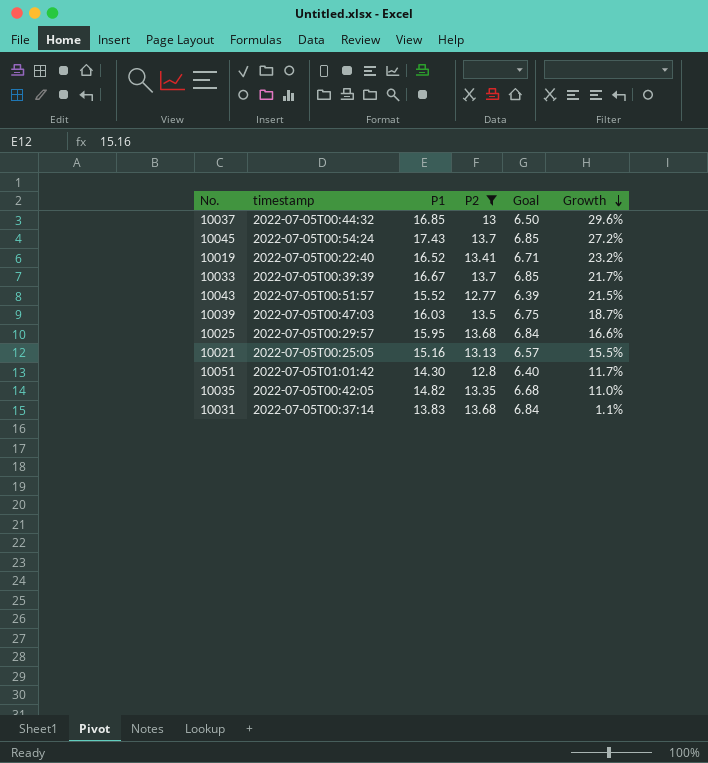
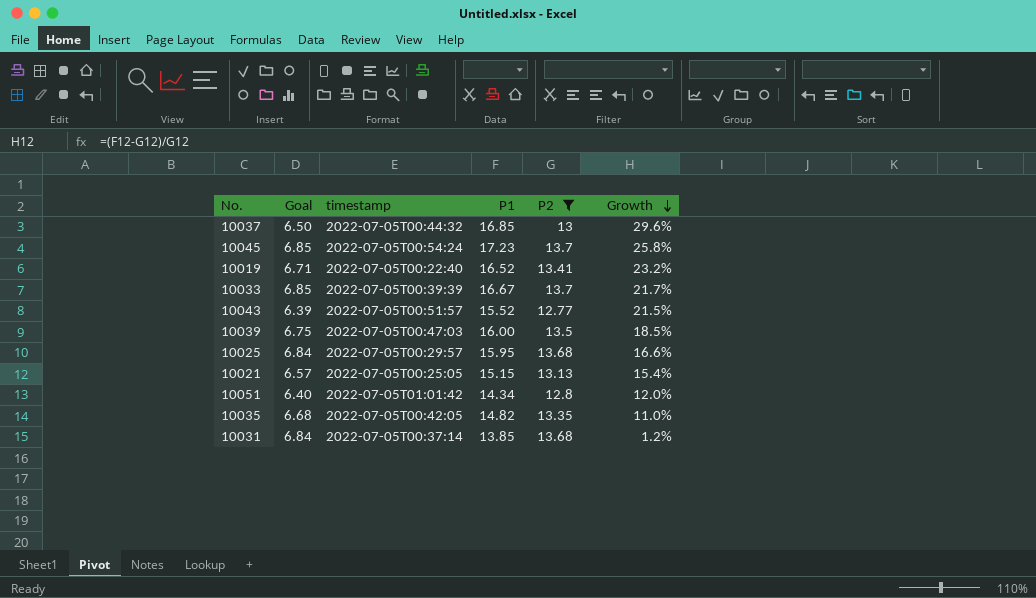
column Goal | position: 5 -> 2
10045 | P1: 17.43 -> 17.23
10045 | Growth: 27.2% -> 25.8%
10039 | P1: 16.03 -> 16.00
10039 | Growth: 18.7% -> 18.5%
10021 | P1: 15.16 -> 15.15
10021 | Growth: 15.5% -> 15.4%
10051 | P1: 14.30 -> 14.34
10051 | Growth: 11.7% -> 12.0%
10031 | P1: 13.83 -> 13.85
10031 | Growth: 1.1% -> 1.2%

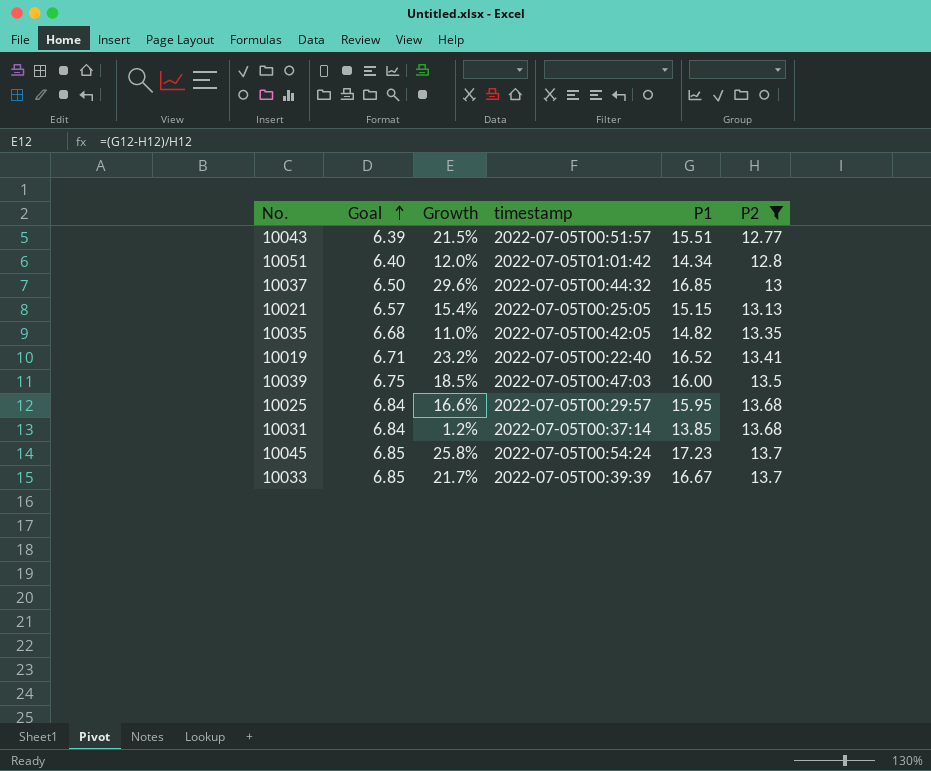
row order: Growth descending -> Goal ascending
column Growth | position: 6 -> 3
10043 | P1: 15.52 -> 15.51

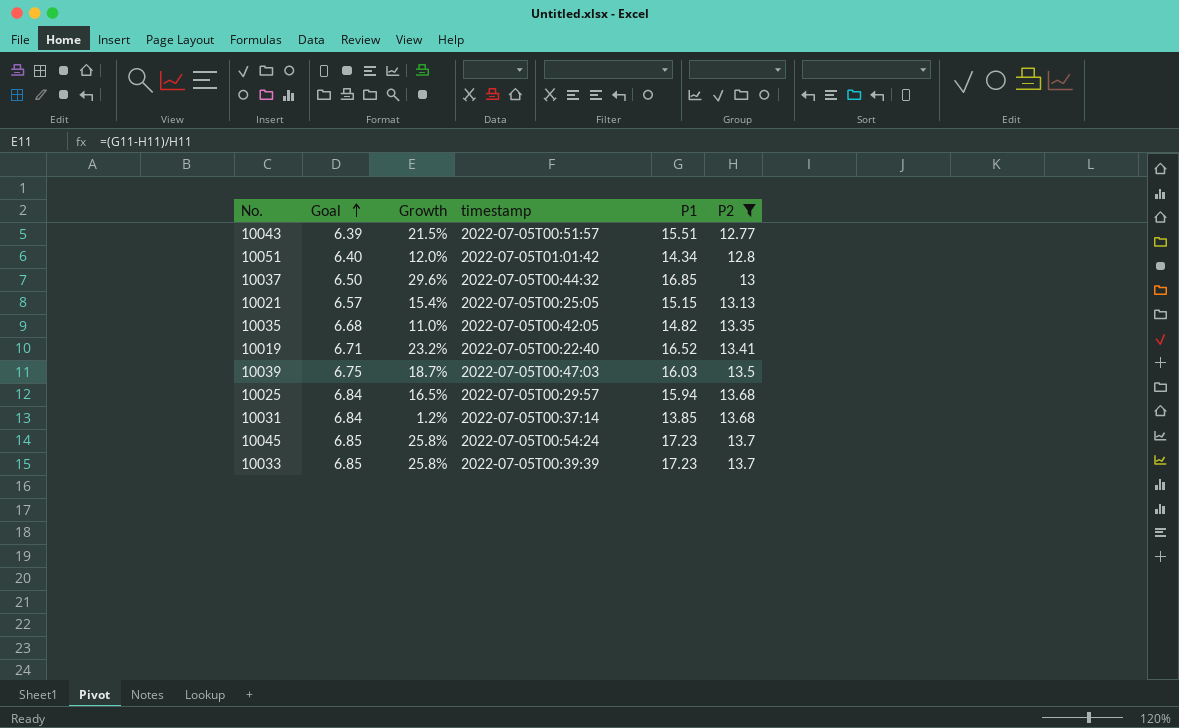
10039 | Growth: 18.5% -> 18.7%
10039 | P1: 16.00 -> 16.03
10025 | Growth: 16.6% -> 16.5%
10025 | P1: 15.95 -> 15.94
10033 | Growth: 21.7% -> 25.8%
10033 | P1: 16.67 -> 17.23

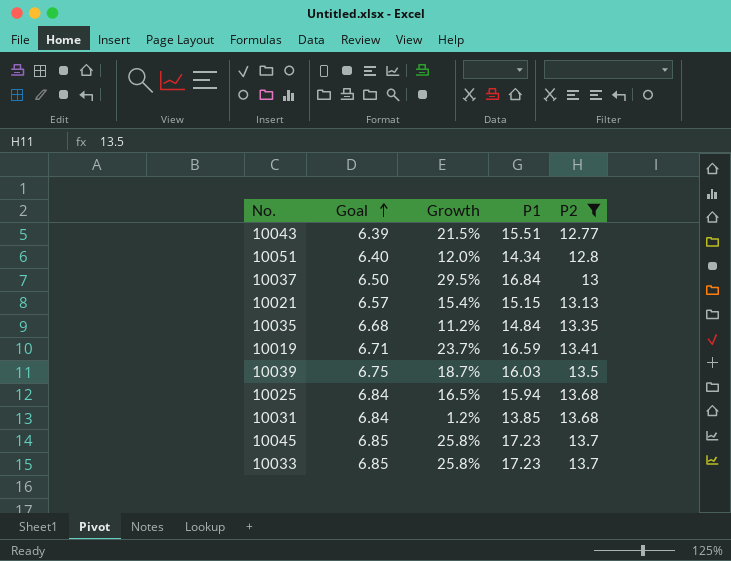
column timestamp | position: 4 -> none
10037 | Growth: 29.6% -> 29.5%
10037 | P1: 16.85 -> 16.84
10035 | Growth: 11.0% -> 11.2%
10035 | P1: 14.82 -> 14.84
10019 | Growth: 23.2% -> 23.7%
10019 | P1: 16.52 -> 16.59

